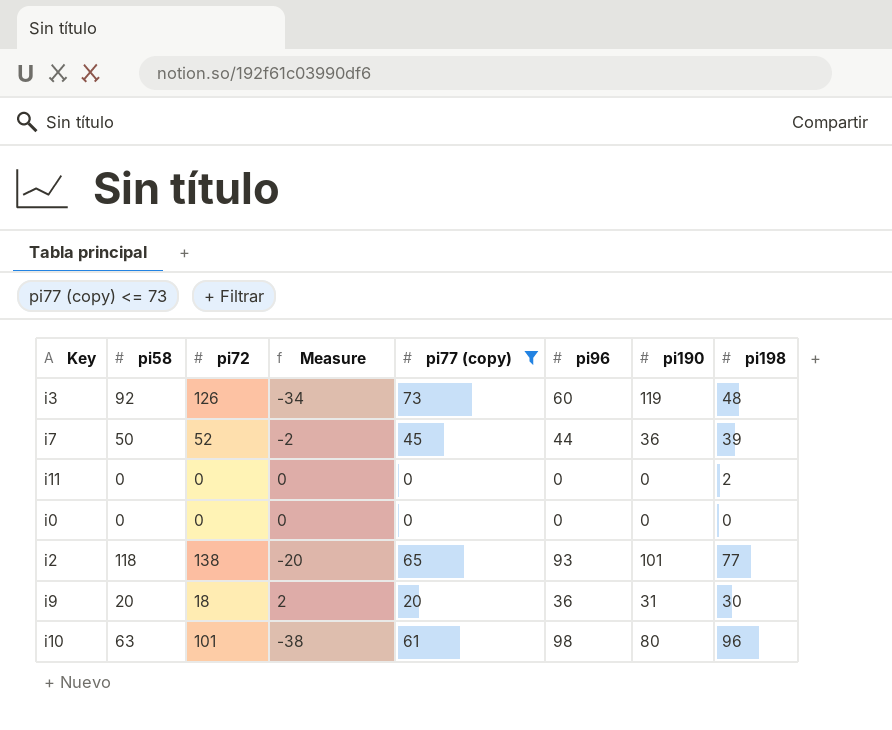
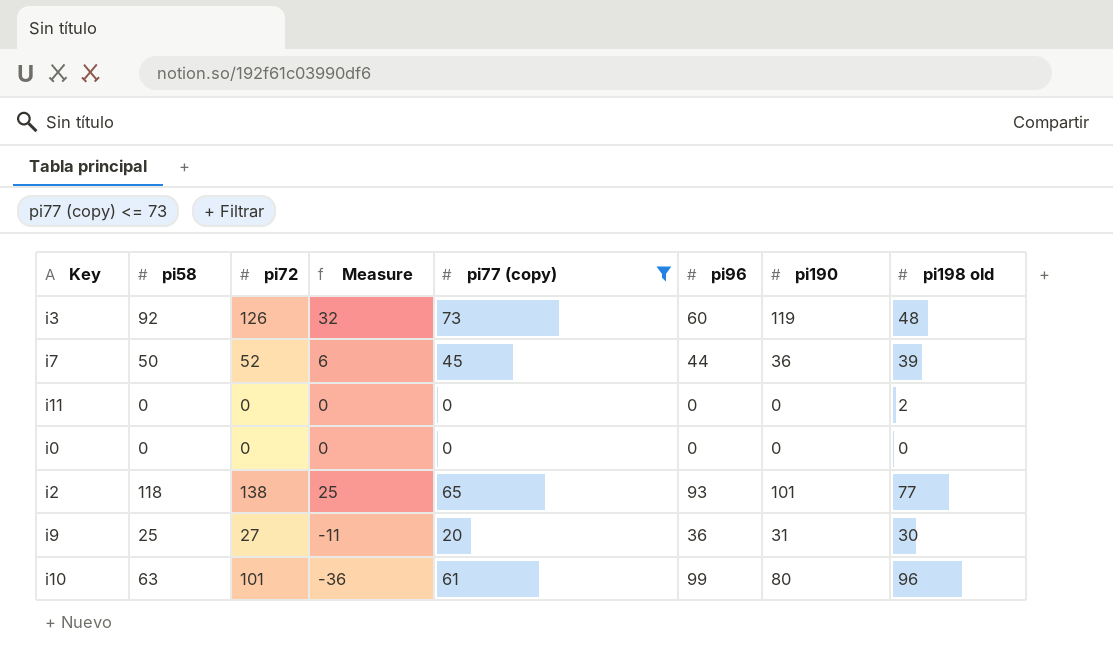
column Measure | formula: [pi58] - [pi72] -> [pi58] - [pi96]
column name: pi198 -> pi198 old
i9 | pi58: 20 -> 25
i9 | pi72: 18 -> 27
i10 | pi96: 98 -> 99

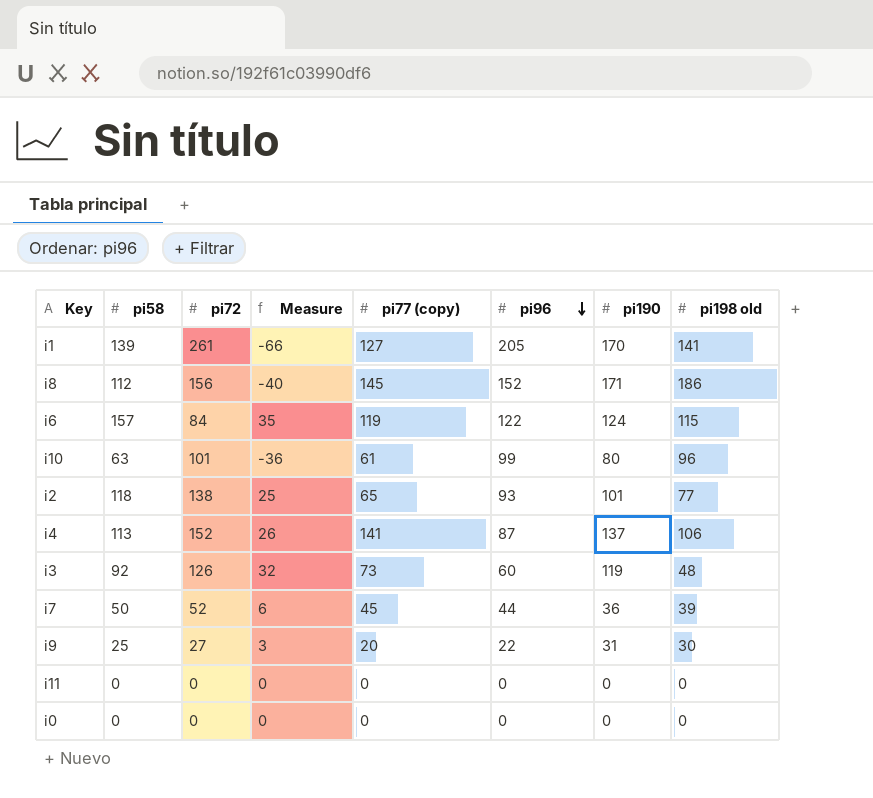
filter: pi77 (copy) <= 73 -> none
row order: none -> pi96 descending
i9 | Measure: -11 -> 3
i9 | pi96: 36 -> 22
i11 | pi198 old: 2 -> 0

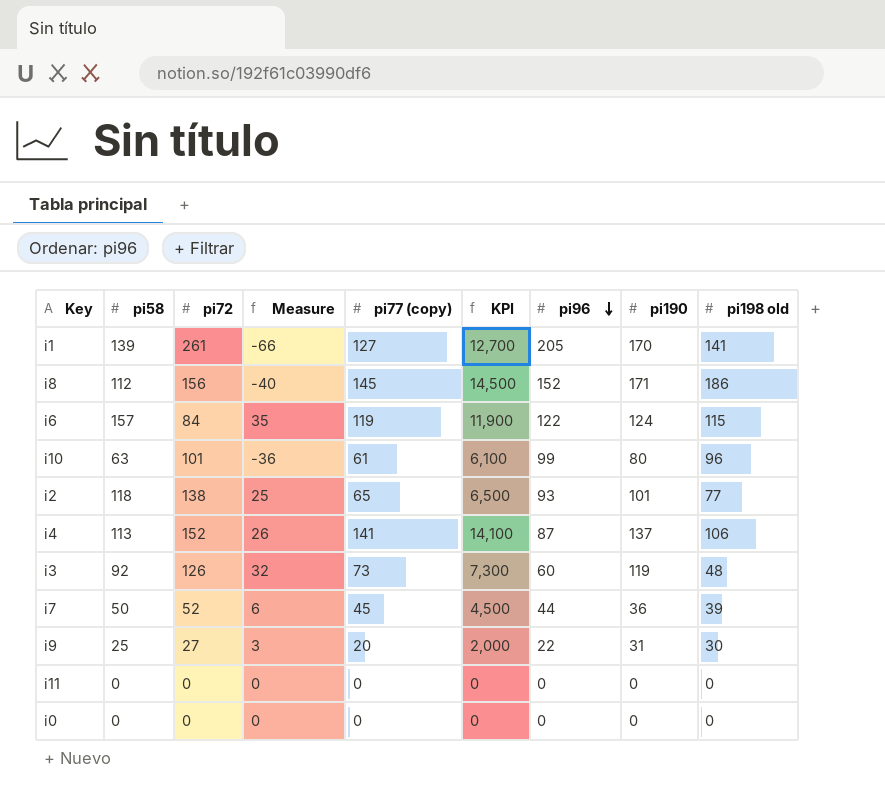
column KPI | formula: none -> [pi77 (copy)] * 100

